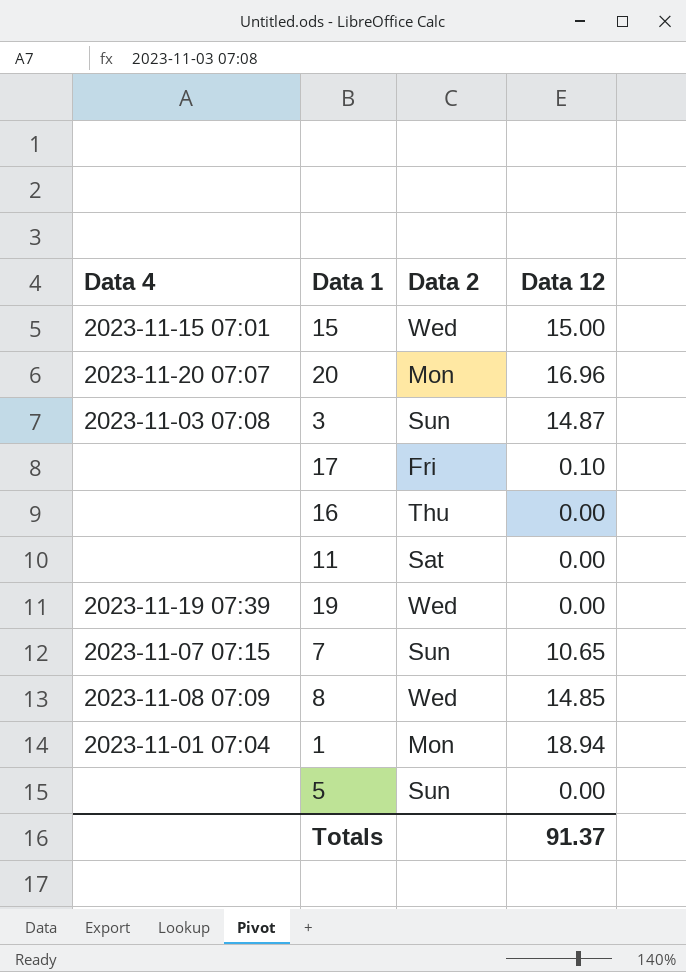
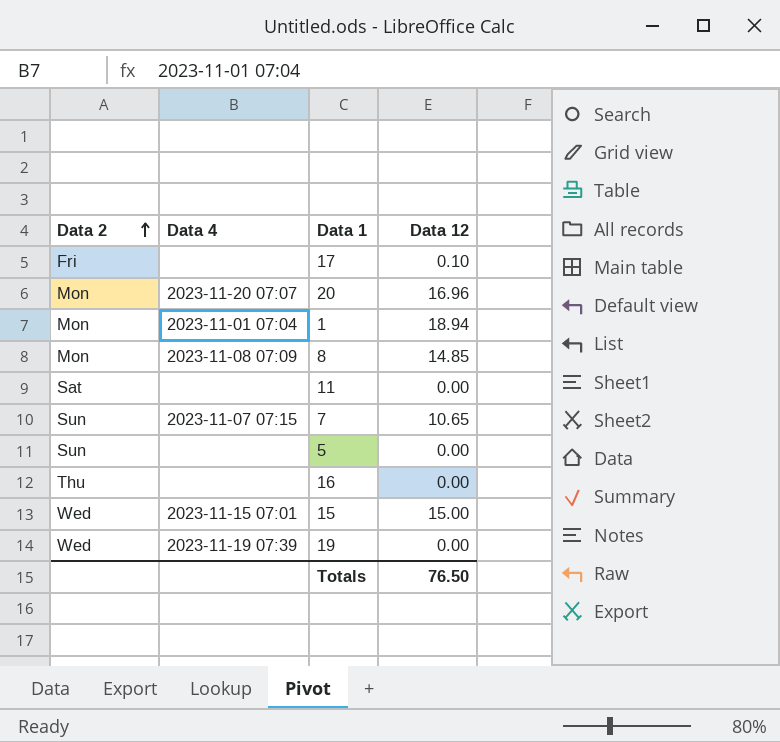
row order: none -> Data 2 ascending
column Data 2 | position: 3 -> 1
row 3: 2023-11-03 07:08 | Sun | 14.87 -> none
8 | Data 2: Wed -> Mon
Totals | Data 12: 91.37 -> 76.50

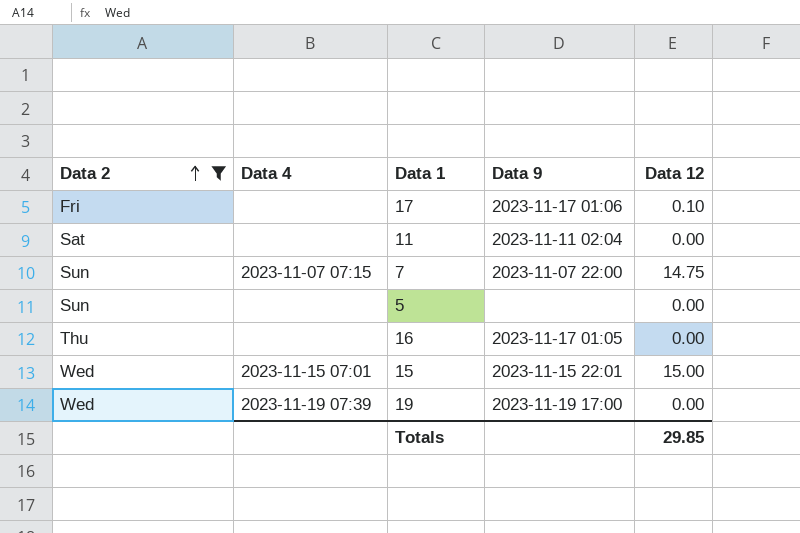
filter: none -> Data 2 != Mon
column Data 9 | position: none -> 4
7 | Data 12: 10.65 -> 14.75
Totals | Data 12: 76.50 -> 29.85

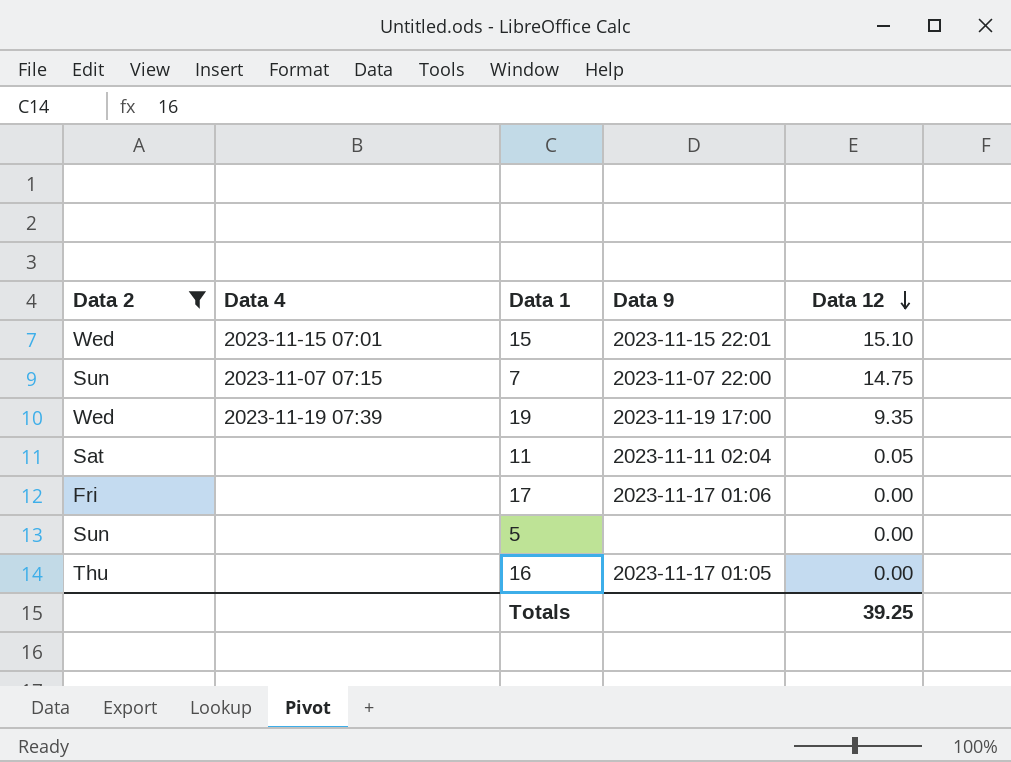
row order: Data 2 ascending -> Data 12 descending
15 | Data 12: 15.00 -> 15.10
19 | Data 12: 0.00 -> 9.35
11 | Data 12: 0.00 -> 0.05
17 | Data 12: 0.10 -> 0.00
Totals | Data 12: 29.85 -> 39.25

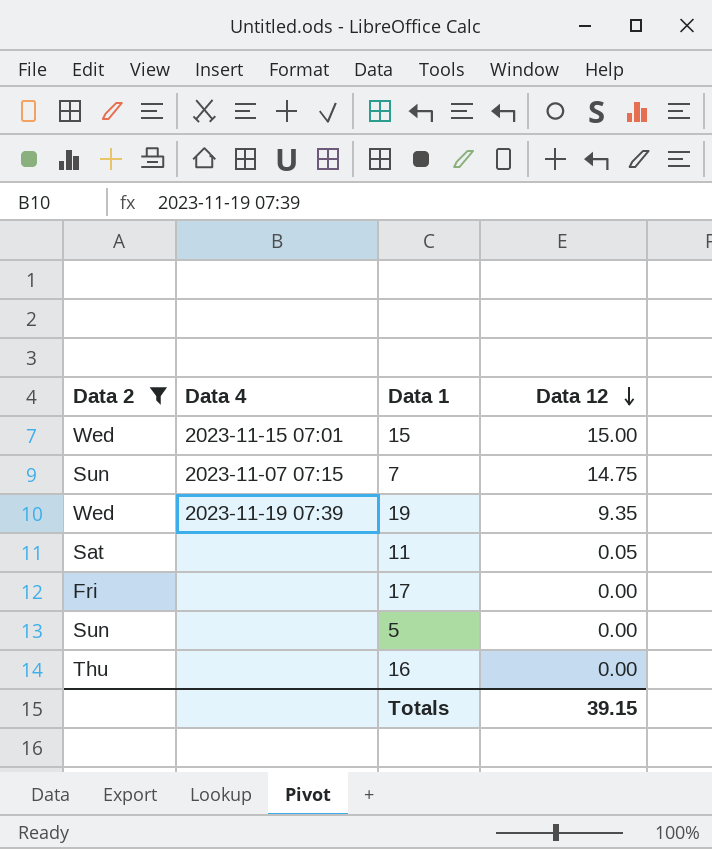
column Data 9 | position: 4 -> none
15 | Data 12: 15.10 -> 15.00
Totals | Data 12: 39.25 -> 39.15

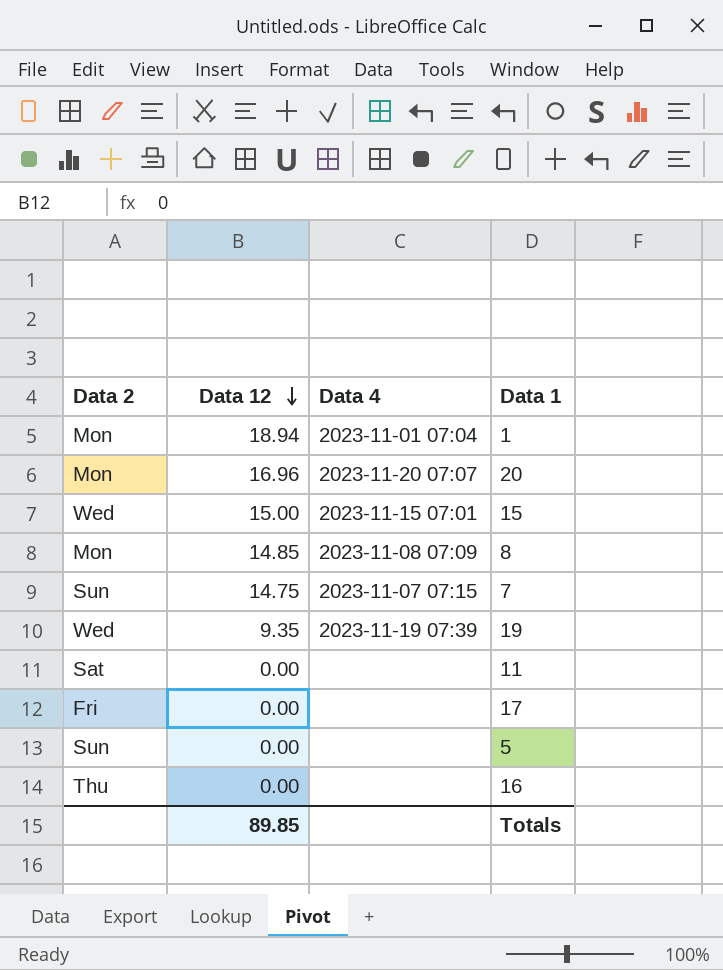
filter: Data 2 != Mon -> none
column Data 12 | position: 4 -> 2
11 | Data 12: 0.05 -> 0.00
Totals | Data 12: 39.15 -> 89.85

